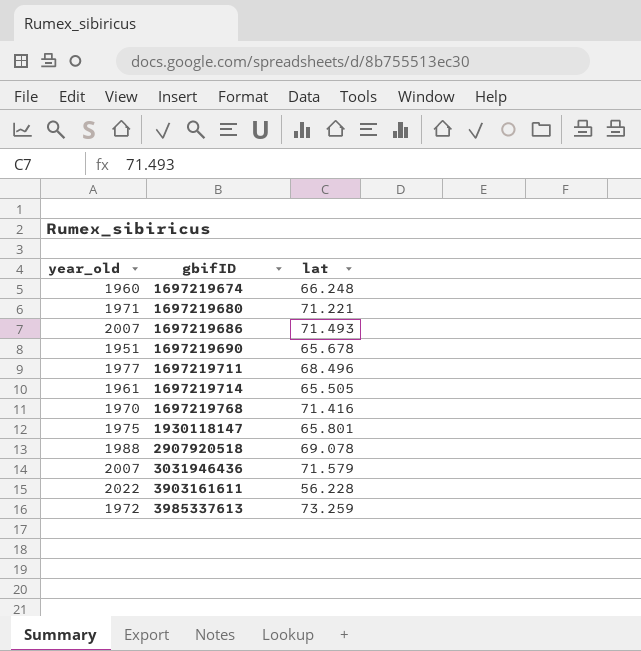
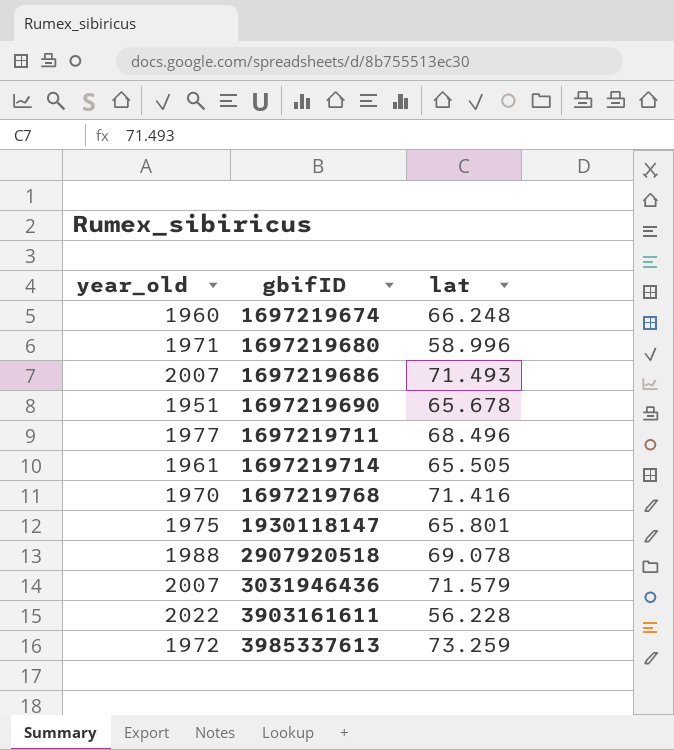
1697219680 | lat: 71.221 -> 58.996

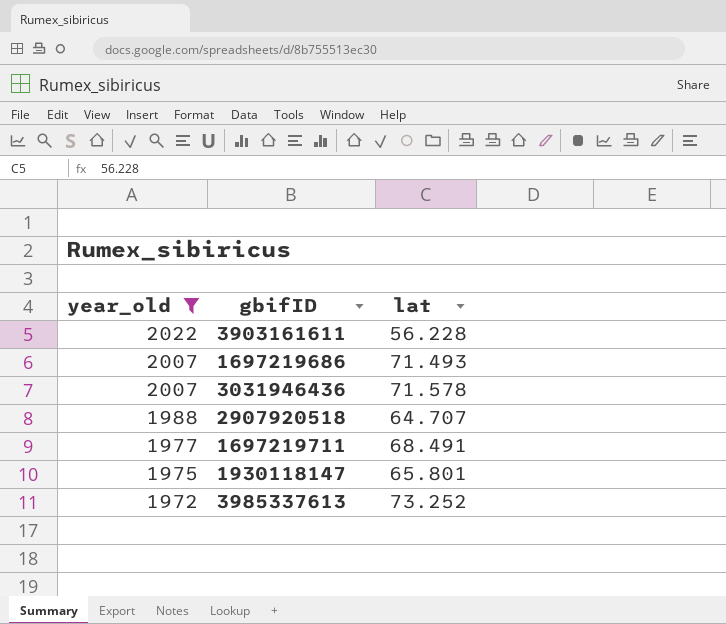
filter: none -> year_old >= 1972
row order: gbifID ascending -> year_old descending
3031946436 | lat: 71.579 -> 71.578
2907920518 | lat: 69.078 -> 64.707
1697219711 | lat: 68.496 -> 68.491
3985337613 | lat: 73.259 -> 73.252

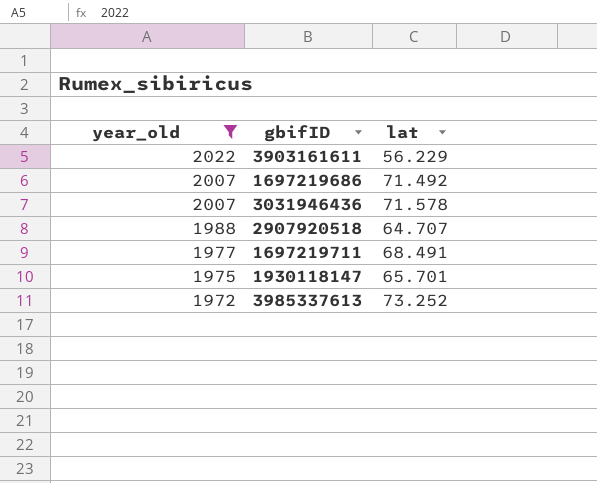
3903161611 | lat: 56.228 -> 56.229
1697219686 | lat: 71.493 -> 71.492
1930118147 | lat: 65.801 -> 65.701

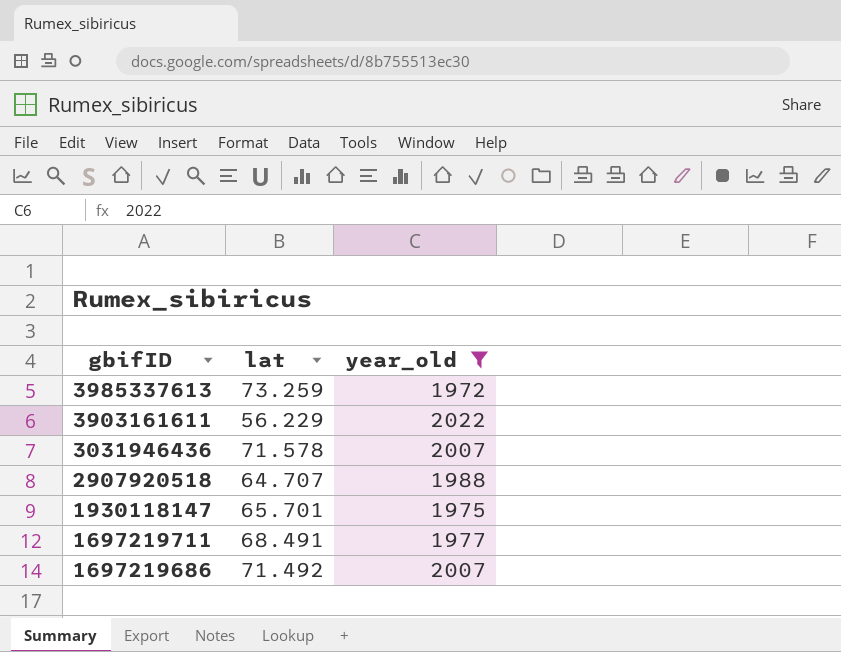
row order: year_old descending -> gbifID descending
column year_old | position: 1 -> 3
3985337613 | lat: 73.252 -> 73.259

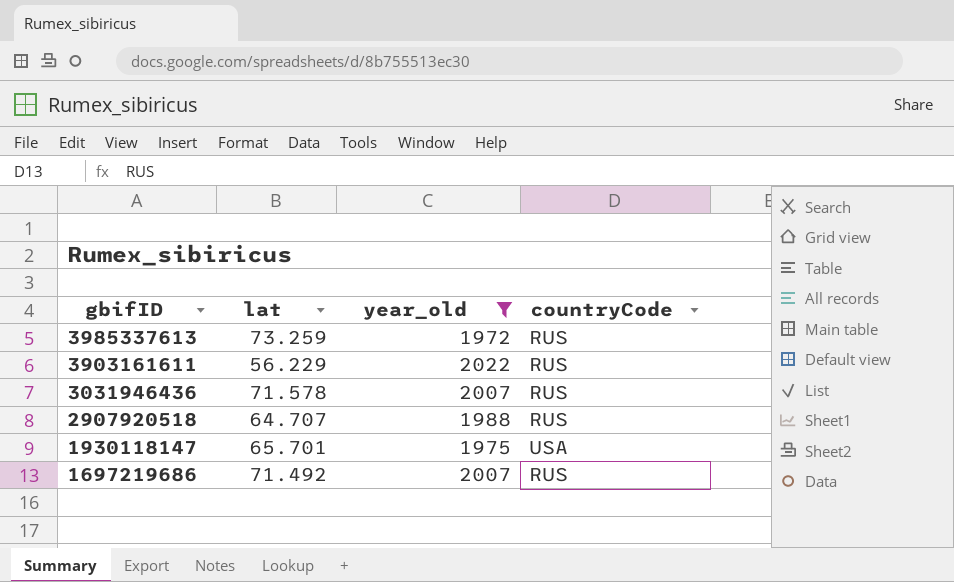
column countryCode | position: none -> 4
row 1697219711: 68.491 | 1977 -> none

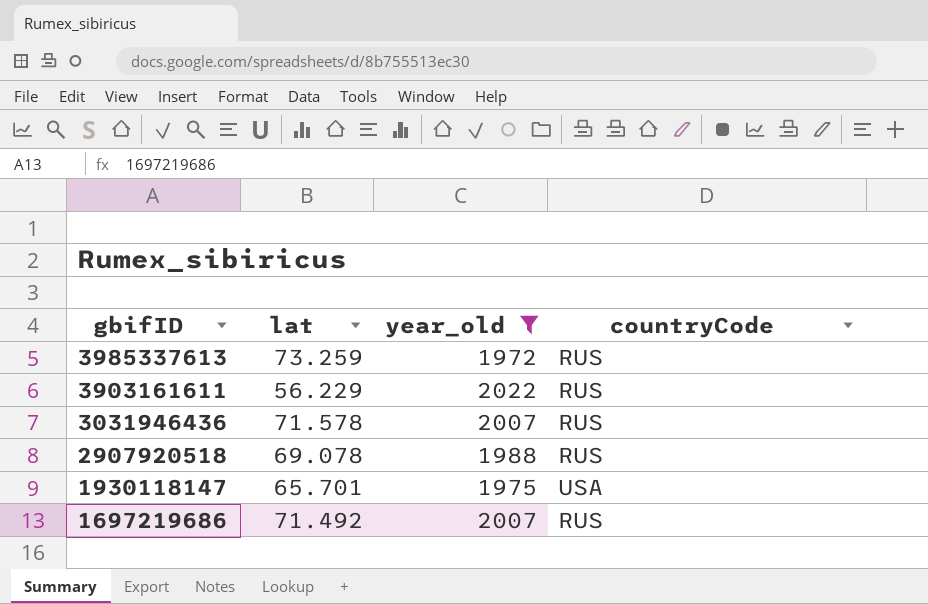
2907920518 | lat: 64.707 -> 69.078

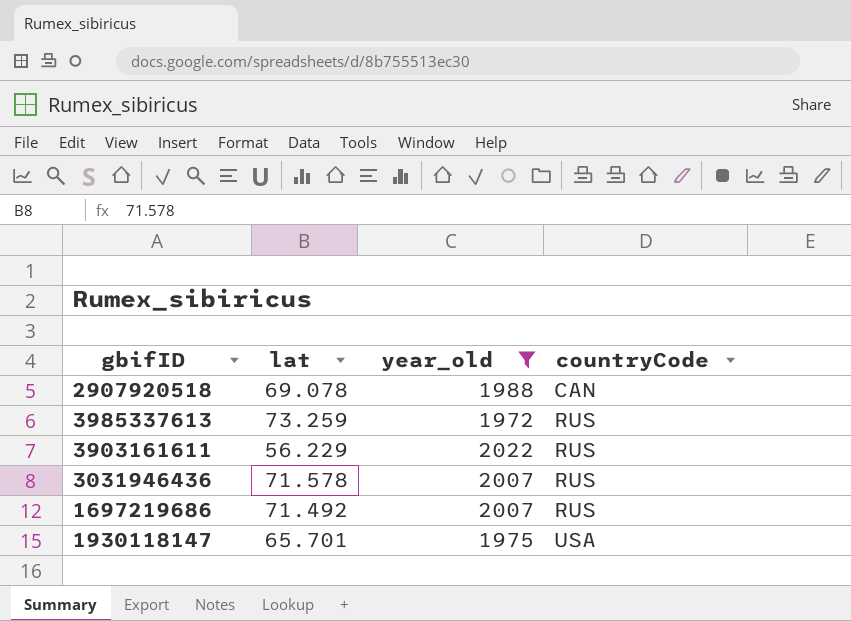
row order: gbifID descending -> countryCode ascending
2907920518 | countryCode: RUS -> CAN

